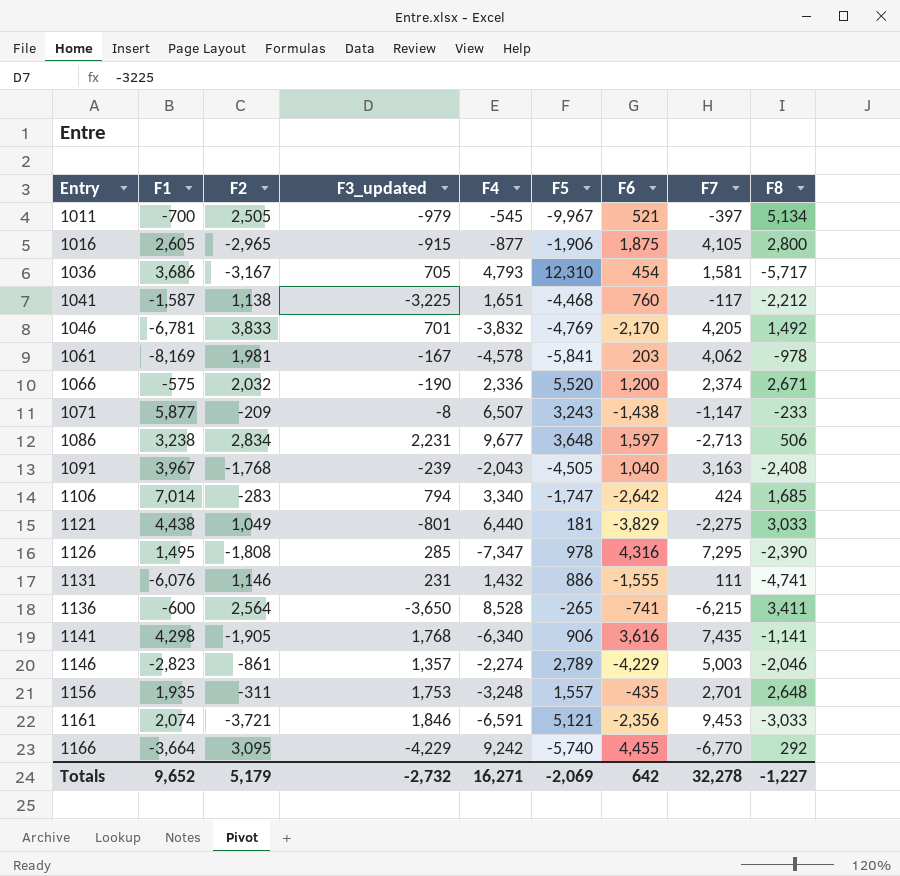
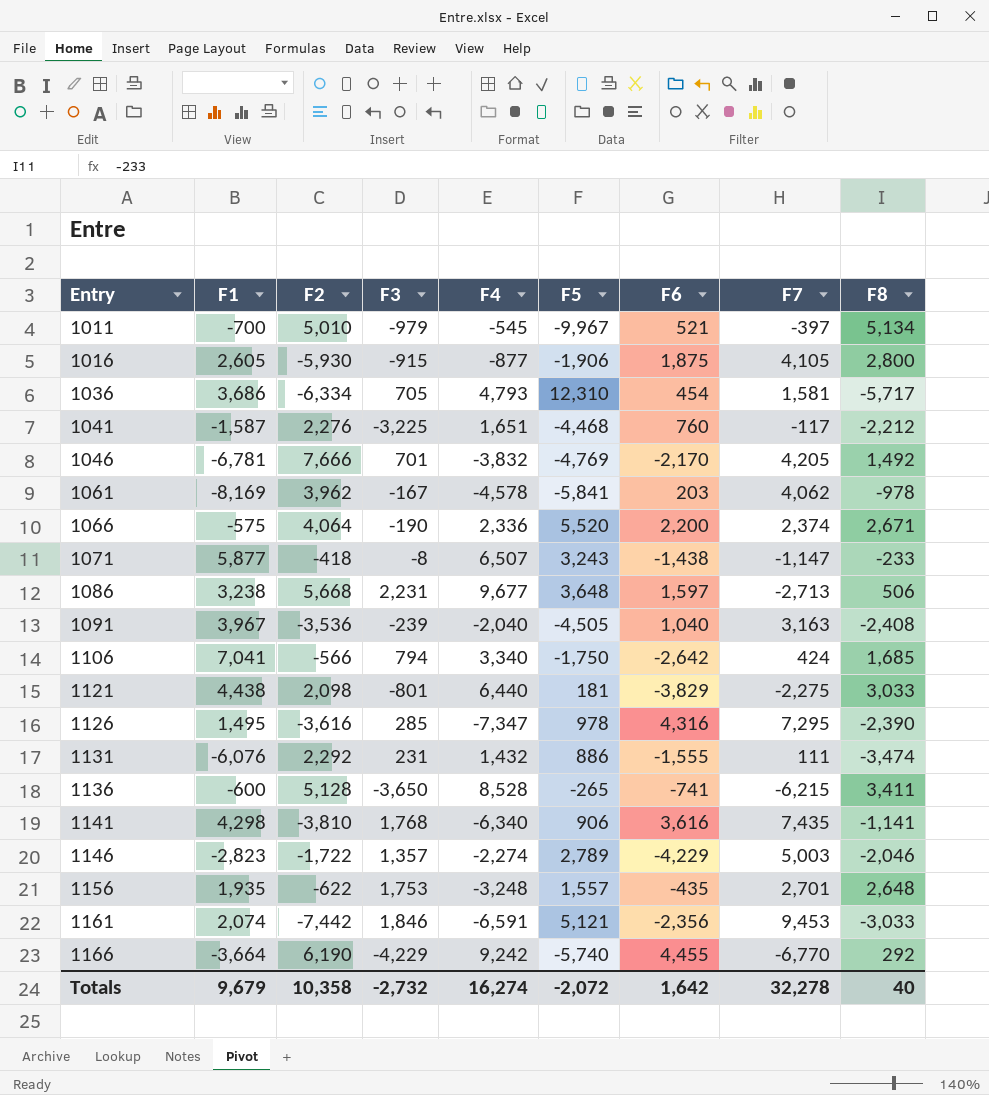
column name: F3_updated -> F3
1011 | F2: 2,505 -> 5,010
1016 | F2: -2,965 -> -5,930
1036 | F2: -3,167 -> -6,334
1041 | F2: 1,138 -> 2,276
1046 | F2: 3,833 -> 7,666
1061 | F2: 1,981 -> 3,962
1066 | F2: 2,032 -> 4,064
1066 | F6: 1,200 -> 2,200
1071 | F2: -209 -> -418
1086 | F2: 2,834 -> 5,668
1091 | F2: -1,768 -> -3,536
1091 | F4: -2,043 -> -2,040
1106 | F1: 7,014 -> 7,041
1106 | F2: -283 -> -566
1106 | F5: -1,747 -> -1,750
1121 | F2: 1,049 -> 2,098
1126 | F2: -1,808 -> -3,616
1131 | F2: 1,146 -> 2,292
1131 | F8: -4,741 -> -3,474
1136 | F2: 2,564 -> 5,128
1141 | F2: -1,905 -> -3,810
1146 | F2: -861 -> -1,722
1156 | F2: -311 -> -622
1161 | F2: -3,721 -> -7,442
1166 | F2: 3,095 -> 6,190
Totals | F1: 9,652 -> 9,679
Totals | F2: 5,179 -> 10,358
Totals | F4: 16,271 -> 16,274
Totals | F5: -2,069 -> -2,072
Totals | F6: 642 -> 1,642
Totals | F8: -1,227 -> 40

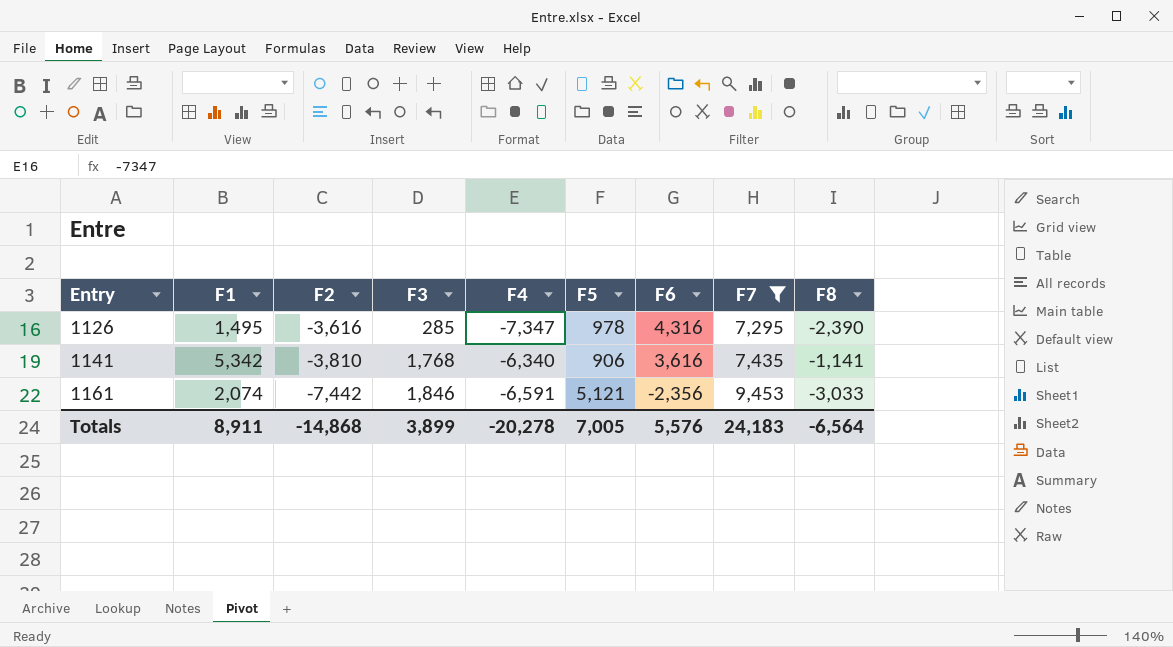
filter: none -> F7 >= 7,295
1141 | F1: 4,298 -> 5,342
Totals | F1: 9,679 -> 8,911
Totals | F2: 10,358 -> -14,868
Totals | F3: -2,732 -> 3,899
Totals | F4: 16,274 -> -20,278
Totals | F5: -2,072 -> 7,005
Totals | F6: 1,642 -> 5,576
Totals | F7: 32,278 -> 24,183
Totals | F8: 40 -> -6,564

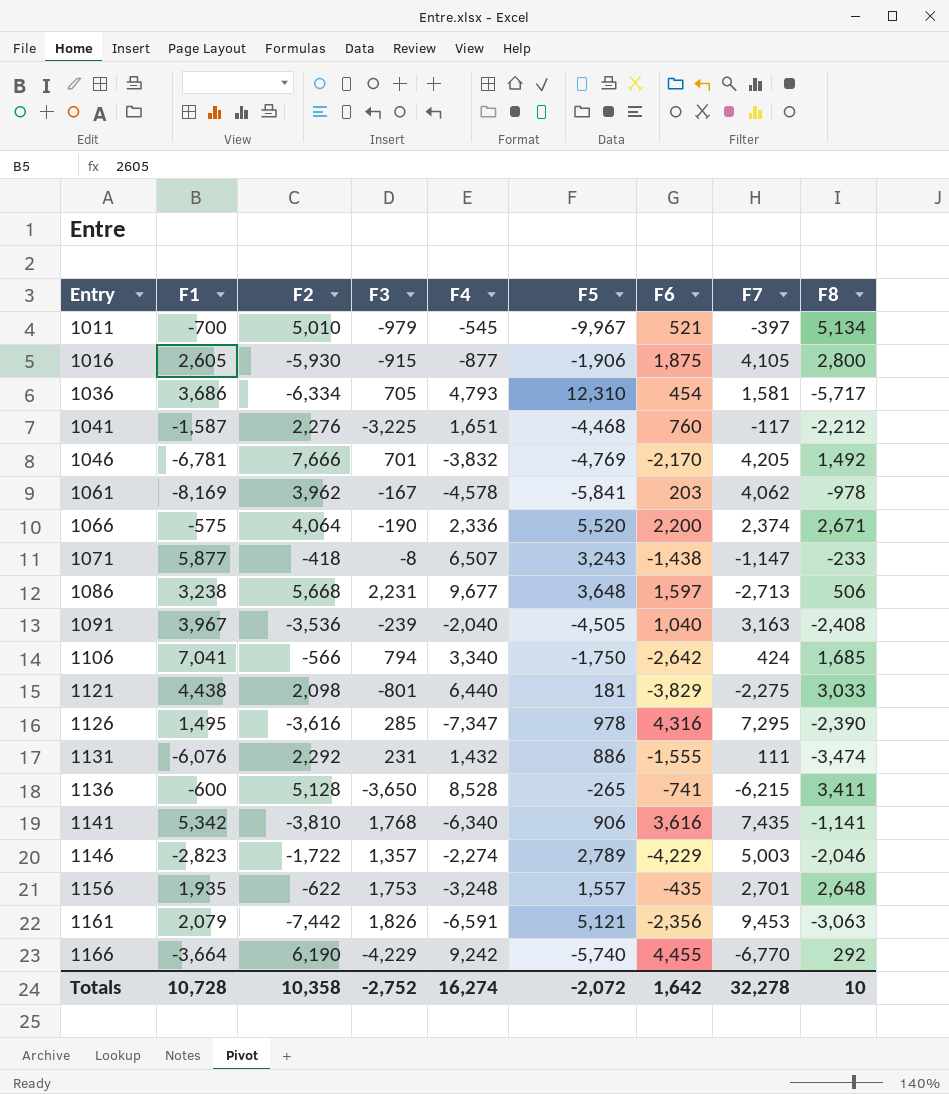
filter: F7 >= 7,295 -> none
1161 | F1: 2,074 -> 2,079
1161 | F3: 1,846 -> 1,826
1161 | F8: -3,033 -> -3,063
Totals | F1: 8,911 -> 10,728
Totals | F2: -14,868 -> 10,358
Totals | F3: 3,899 -> -2,752
Totals | F4: -20,278 -> 16,274
Totals | F5: 7,005 -> -2,072
Totals | F6: 5,576 -> 1,642
Totals | F7: 24,183 -> 32,278
Totals | F8: -6,564 -> 10

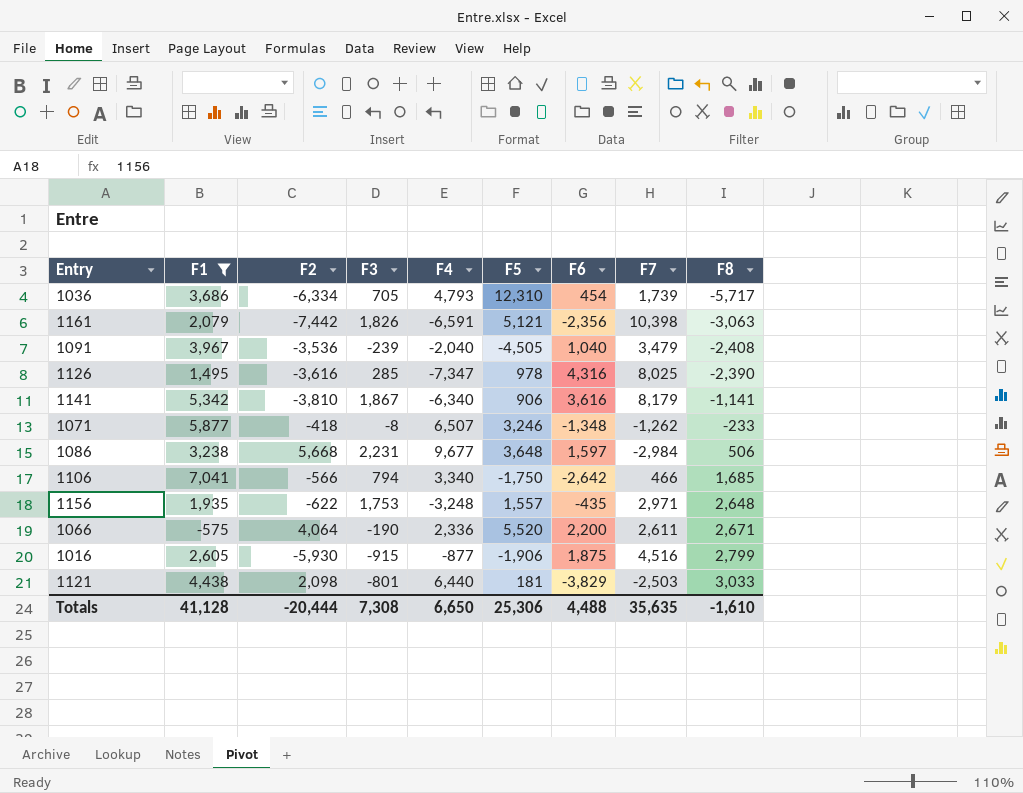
filter: none -> F1 >= -575
row order: Entry ascending -> F8 ascending
1036 | F7: 1,581 -> 1,739
1161 | F7: 9,453 -> 10,398
1091 | F7: 3,163 -> 3,479
1126 | F7: 7,295 -> 8,025
1141 | F3: 1,768 -> 1,867
1141 | F7: 7,435 -> 8,179
1071 | F5: 3,243 -> 3,246
1071 | F6: -1,438 -> -1,348
1071 | F7: -1,147 -> -1,262
1086 | F7: -2,713 -> -2,984
1106 | F7: 424 -> 466
1156 | F7: 2,701 -> 2,971
1066 | F7: 2,374 -> 2,611
1016 | F7: 4,105 -> 4,516
1016 | F8: 2,800 -> 2,799
1121 | F7: -2,275 -> -2,503
Totals | F1: 10,728 -> 41,128
Totals | F2: 10,358 -> -20,444
Totals | F3: -2,752 -> 7,308
Totals | F4: 16,274 -> 6,650
Totals | F5: -2,072 -> 25,306
Totals | F6: 1,642 -> 4,488
Totals | F7: 32,278 -> 35,635
Totals | F8: 10 -> -1,610

